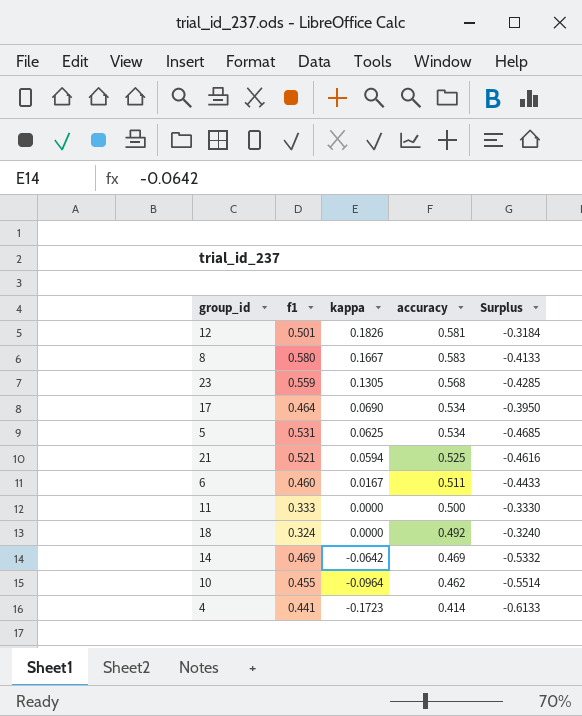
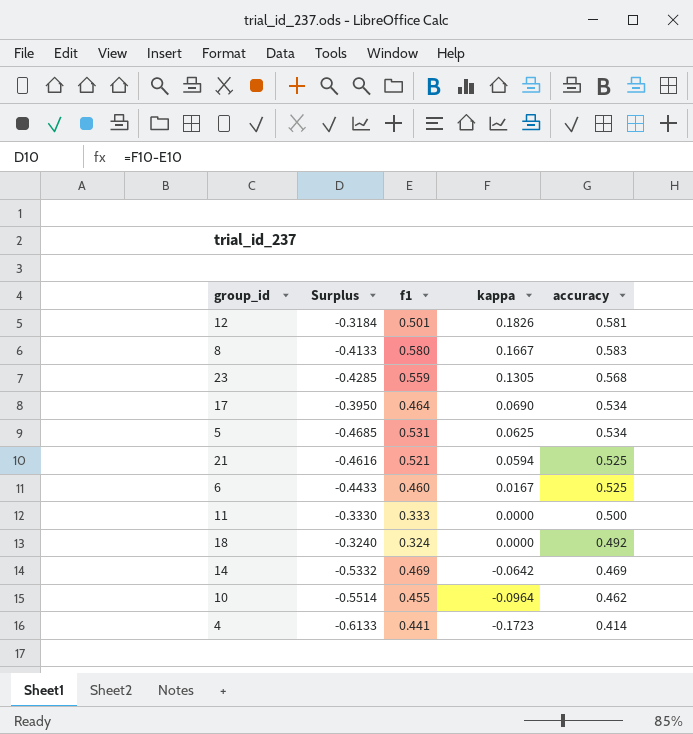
column Surplus | position: 5 -> 2
6 | accuracy: 0.511 -> 0.525

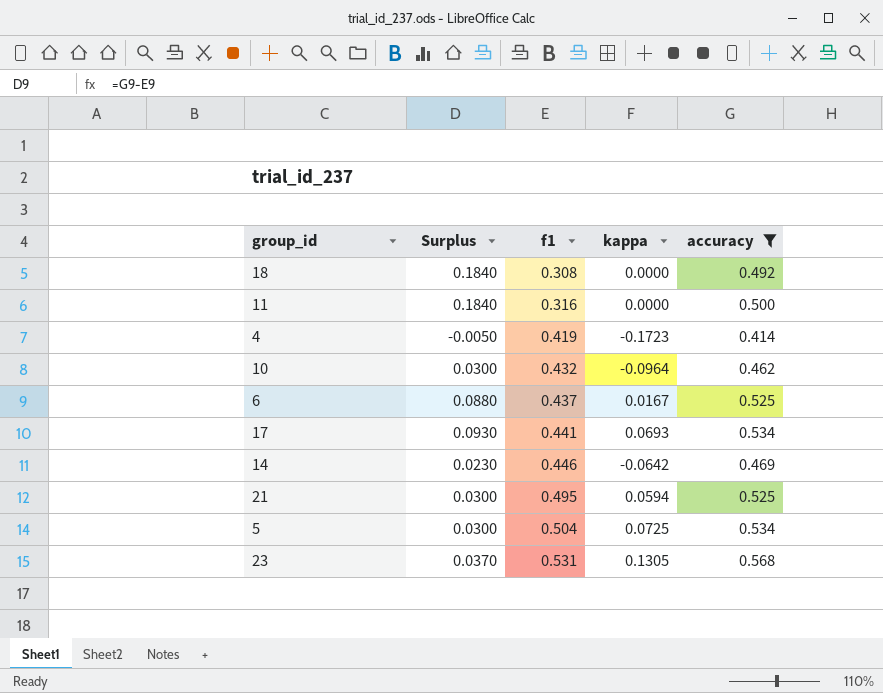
filter: none -> accuracy <= 0.568
row order: kappa descending -> f1 ascending
column Surplus | formula: [kappa] - [f1] -> [accuracy] - [f1]
18 | f1: 0.324 -> 0.308
11 | f1: 0.333 -> 0.316
4 | f1: 0.441 -> 0.419
10 | f1: 0.455 -> 0.432
6 | f1: 0.460 -> 0.437
17 | f1: 0.464 -> 0.441
17 | kappa: 0.0690 -> 0.0693
14 | f1: 0.469 -> 0.446
21 | f1: 0.521 -> 0.495
5 | f1: 0.531 -> 0.504
5 | kappa: 0.0625 -> 0.0725
23 | f1: 0.559 -> 0.531

